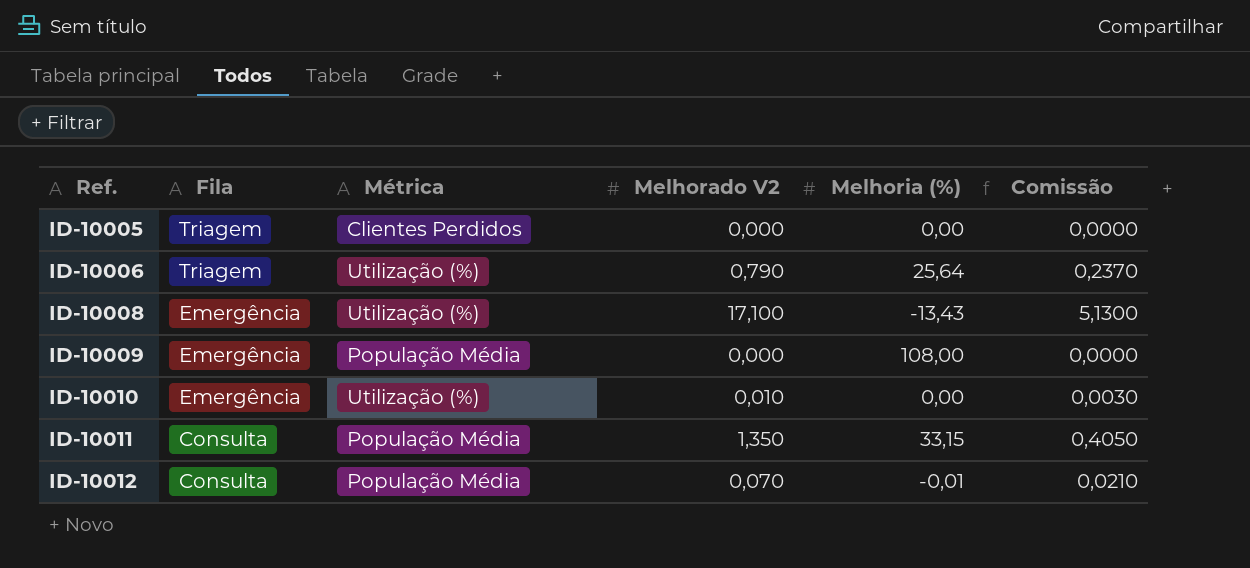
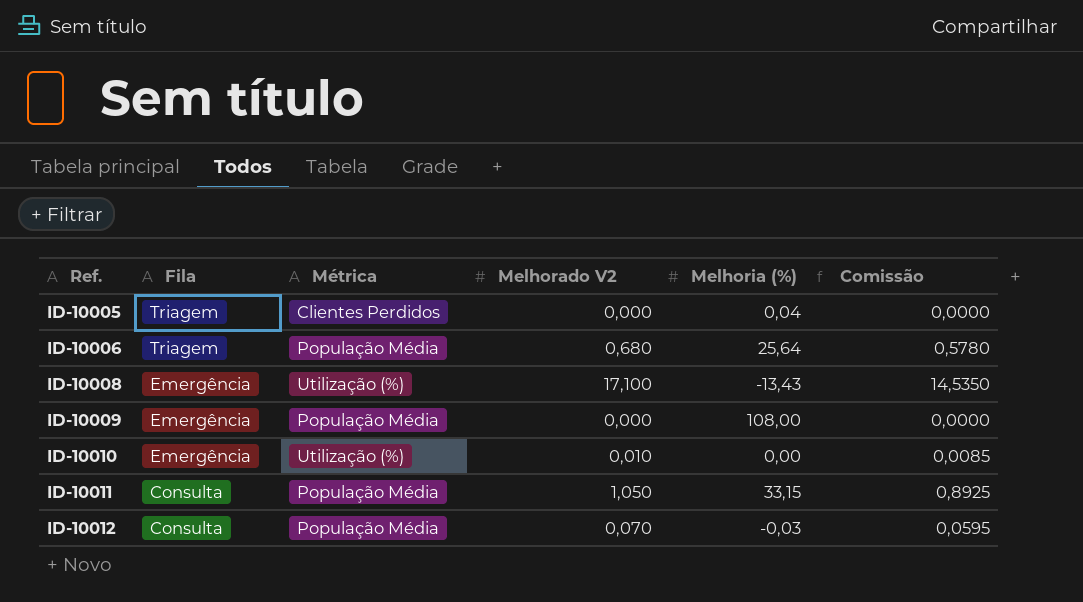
column Comissão | formula: [Melhorado V2] * 0,3 -> [Melhorado V2] * 0,85
ID-10005 | Melhoria (%): 0,00 -> 0,04
ID-10006 | Métrica: Utilização (%) -> População Média
ID-10006 | Melhorado V2: 0,790 -> 0,680
ID-10011 | Melhorado V2: 1,350 -> 1,050
ID-10012 | Melhoria (%): -0,01 -> -0,03

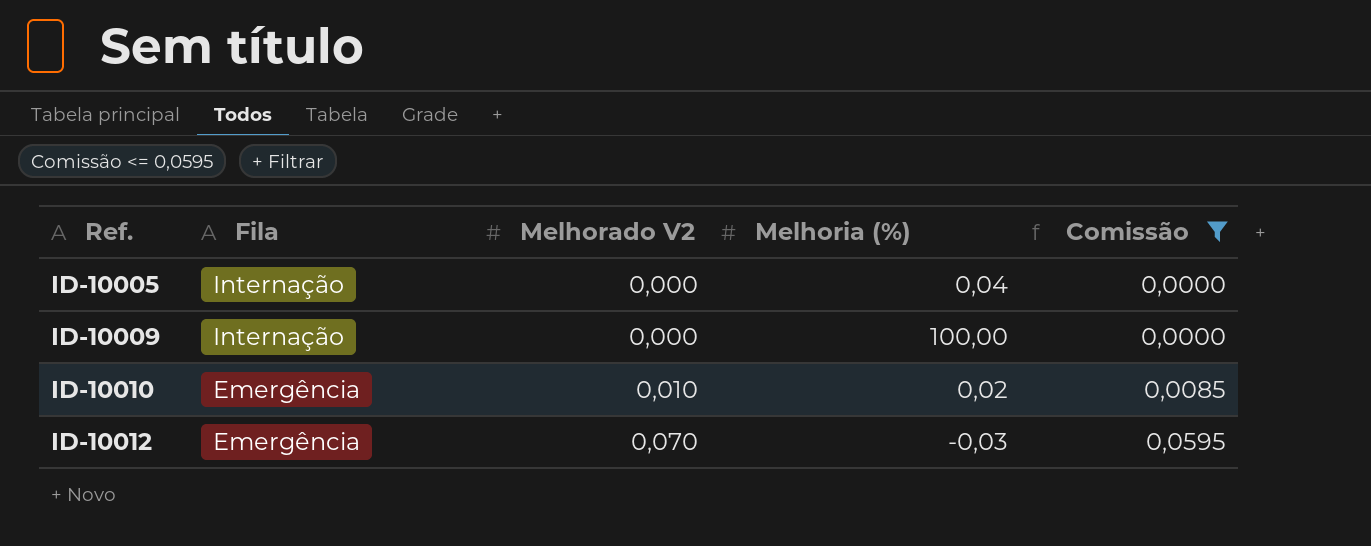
filter: none -> Comissão <= 0,0595
column Métrica | position: 3 -> none
ID-10005 | Fila: Triagem -> Internação
ID-10009 | Fila: Emergência -> Internação
ID-10009 | Melhoria (%): 108,00 -> 100,00
ID-10010 | Melhoria (%): 0,00 -> 0,02
ID-10012 | Fila: Consulta -> Emergência

